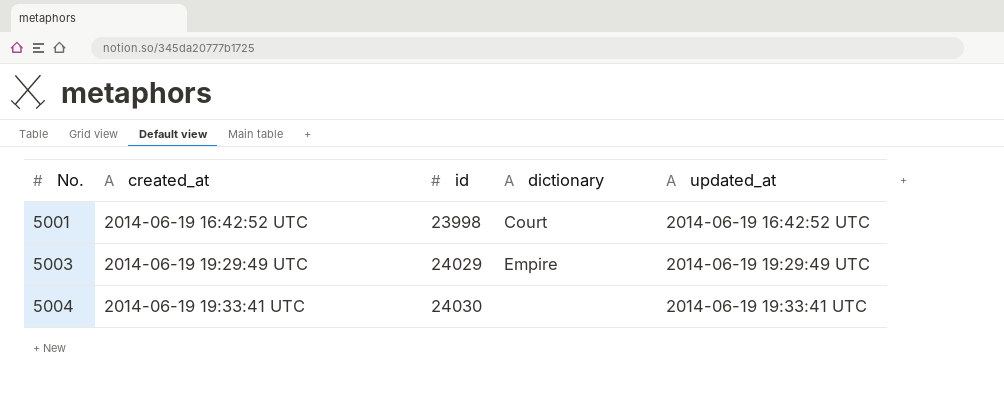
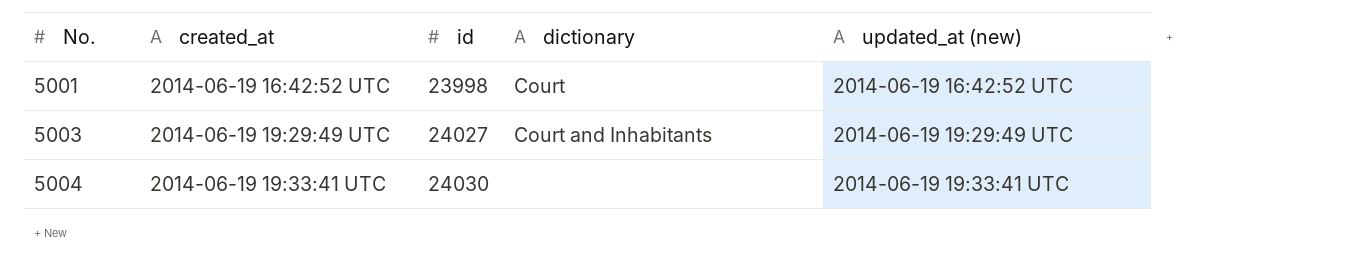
column name: updated_at -> updated_at (new)
5003 | id: 24029 -> 24027
5003 | dictionary: Empire -> Court and Inhabitants

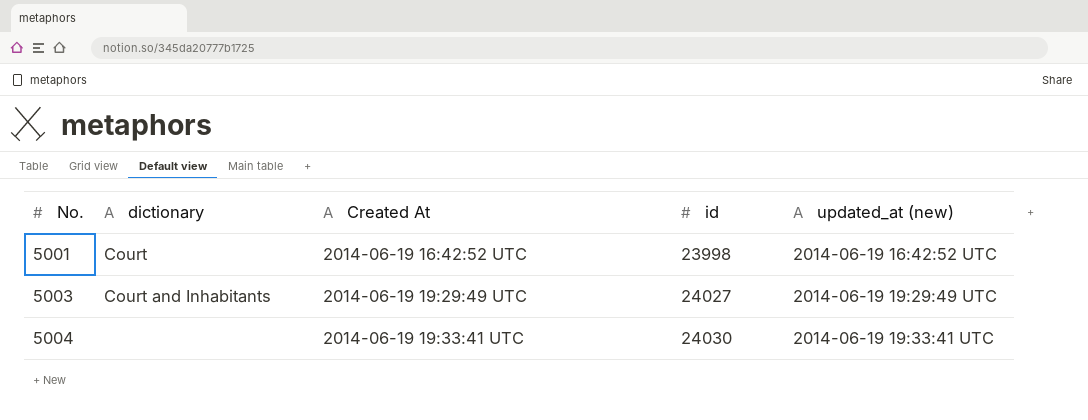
column dictionary | position: 4 -> 2
column name: created_at -> Created At

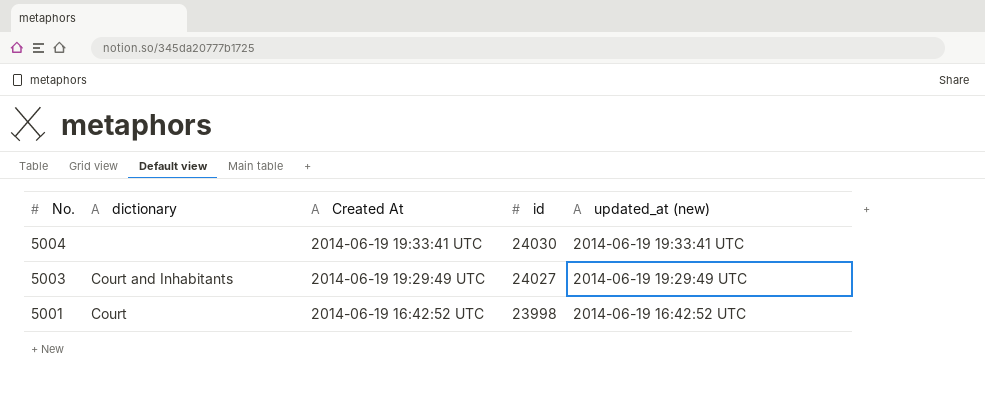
row order: No. ascending -> No. descending

